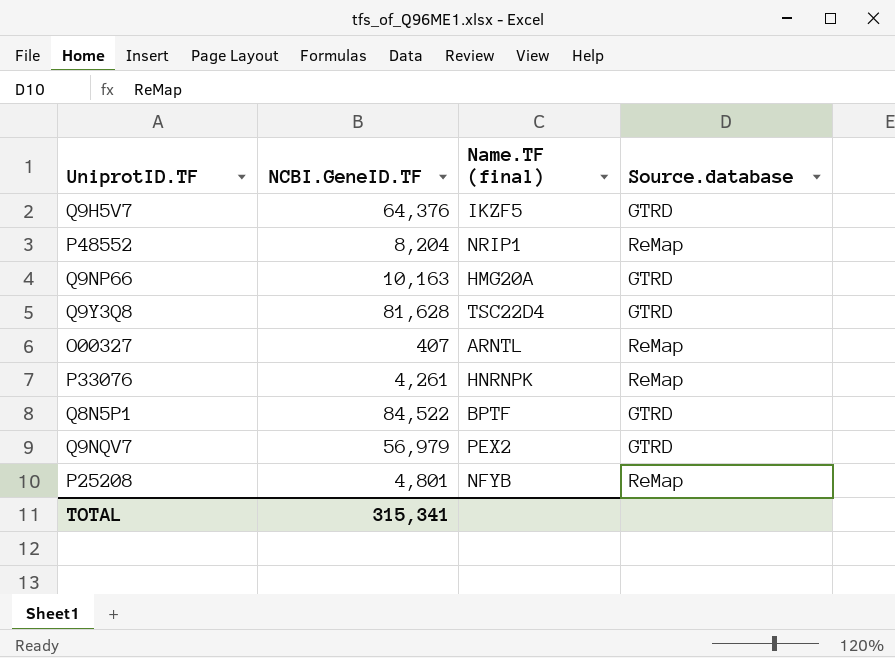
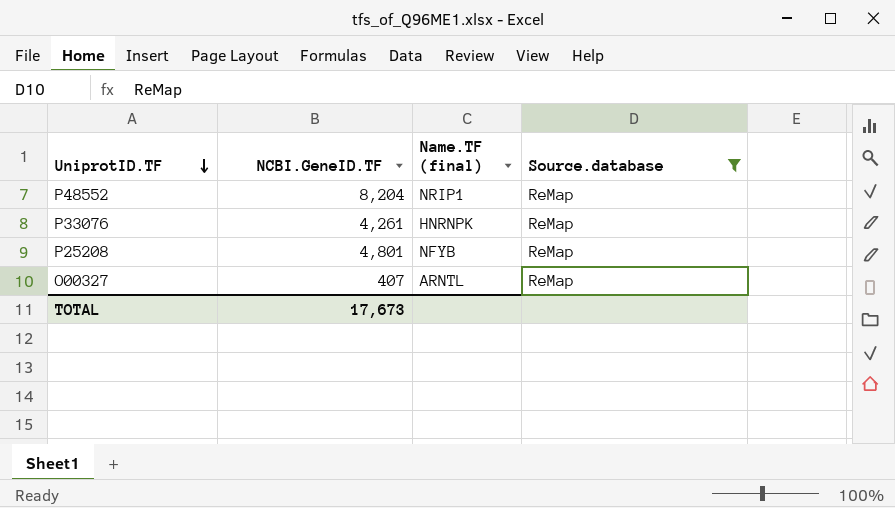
filter: none -> Source.database = ReMap
row order: none -> UniprotID.TF descending
TOTAL | NCBI.GeneID.TF: 315,341 -> 17,673

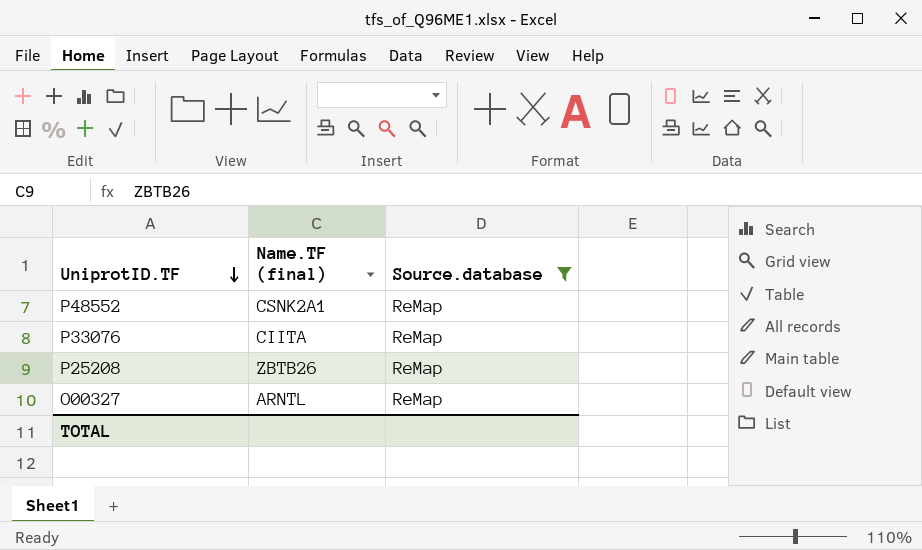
column NCBI.GeneID.TF | position: 2 -> none
P48552 | Name.TF (final): NRIP1 -> CSNK2A1
P33076 | Name.TF (final): HNRNPK -> CIITA
P25208 | Name.TF (final): NFYB -> ZBTB26

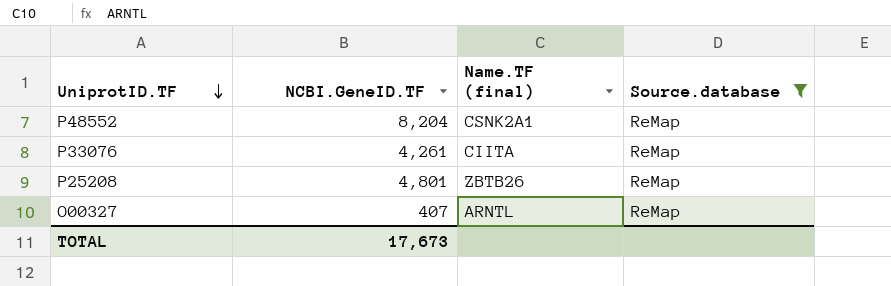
column NCBI.GeneID.TF | position: none -> 2

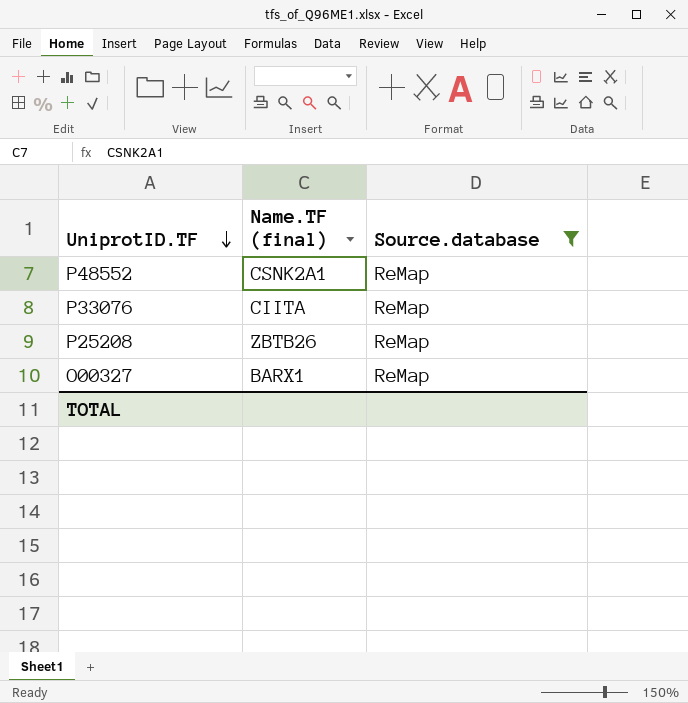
column NCBI.GeneID.TF | position: 2 -> none
O00327 | Name.TF (final): ARNTL -> BARX1

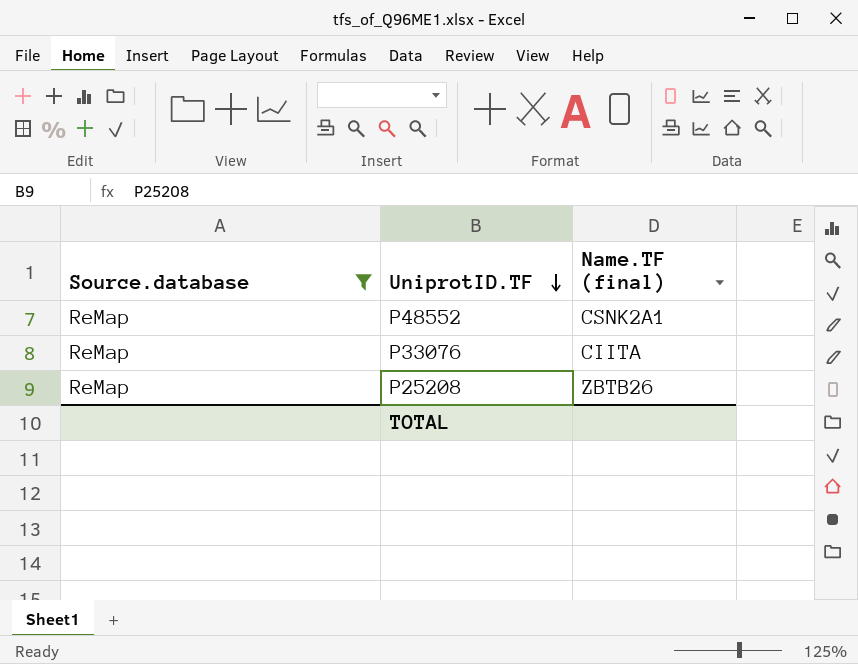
column Source.database | position: 3 -> 1
row O00327: BARX1 | ReMap -> none

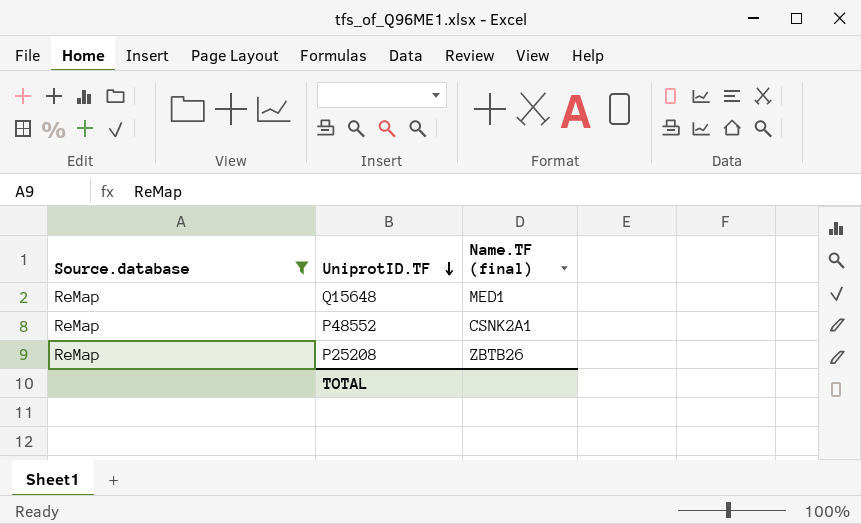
row P33076: ReMap | CIITA -> none
row Q15648: none -> ReMap | MED1

